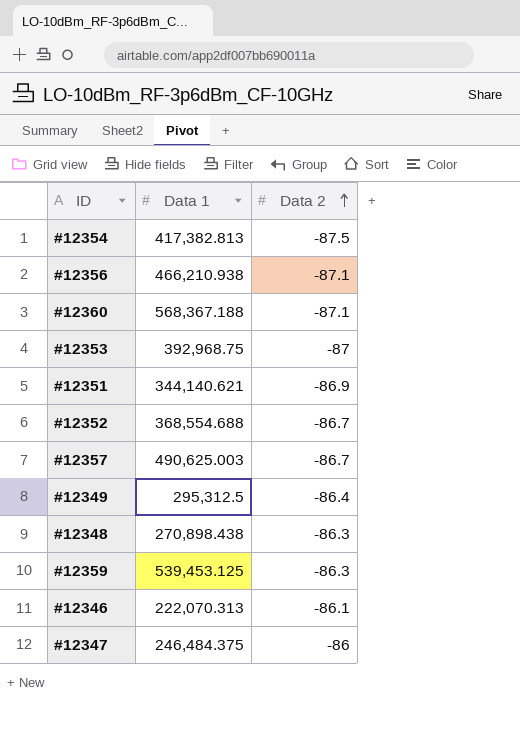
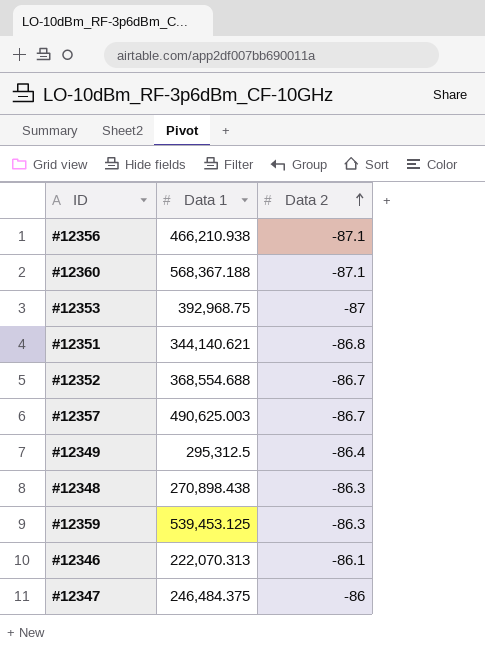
row #12354: 417,382.813 | -87.5 -> none
#12351 | Data 2: -86.9 -> -86.8

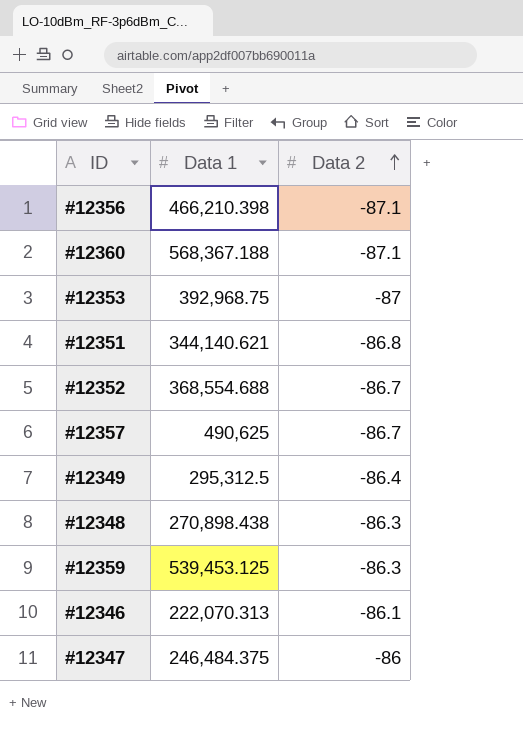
#12356 | Data 1: 466,210.938 -> 466,210.398
#12357 | Data 1: 490,625.003 -> 490,625

